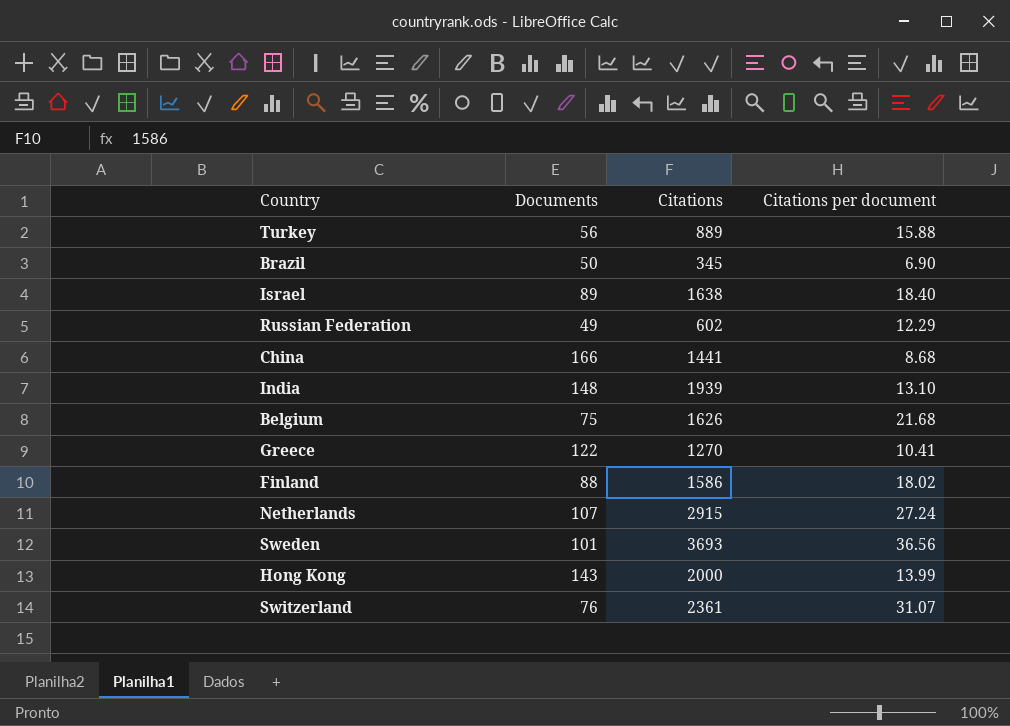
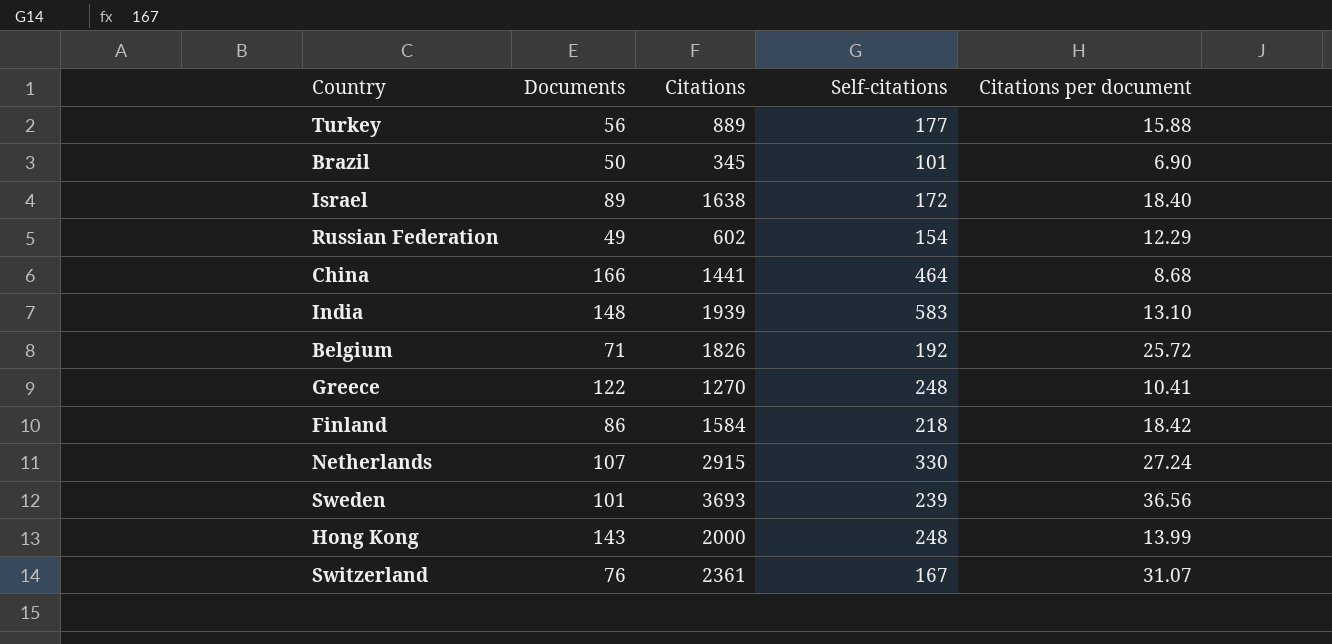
column Self-citations | position: none -> 4
Belgium | Documents: 75 -> 71
Belgium | Citations: 1626 -> 1826
Belgium | Citations per document: 21.68 -> 25.72
Finland | Documents: 88 -> 86
Finland | Citations: 1586 -> 1584
Finland | Citations per document: 18.02 -> 18.42

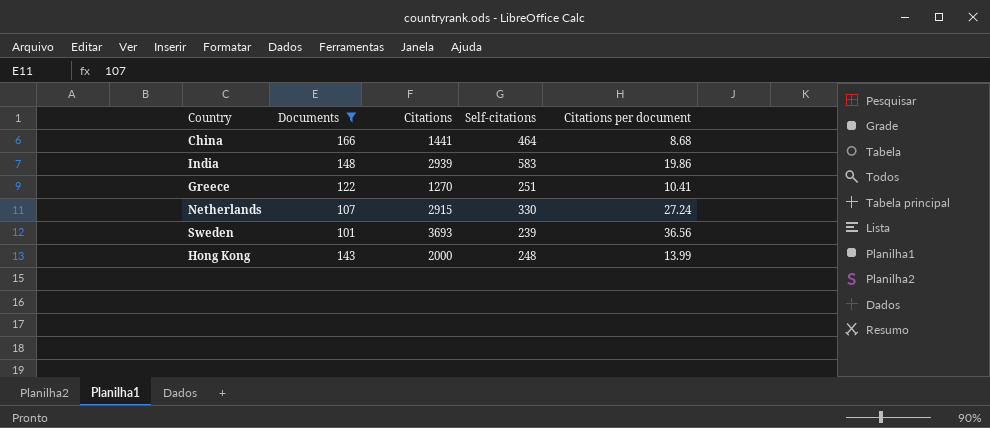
filter: none -> Documents >= 101
India | Citations: 1939 -> 2939
India | Citations per document: 13.10 -> 19.86
Greece | Self-citations: 248 -> 251

